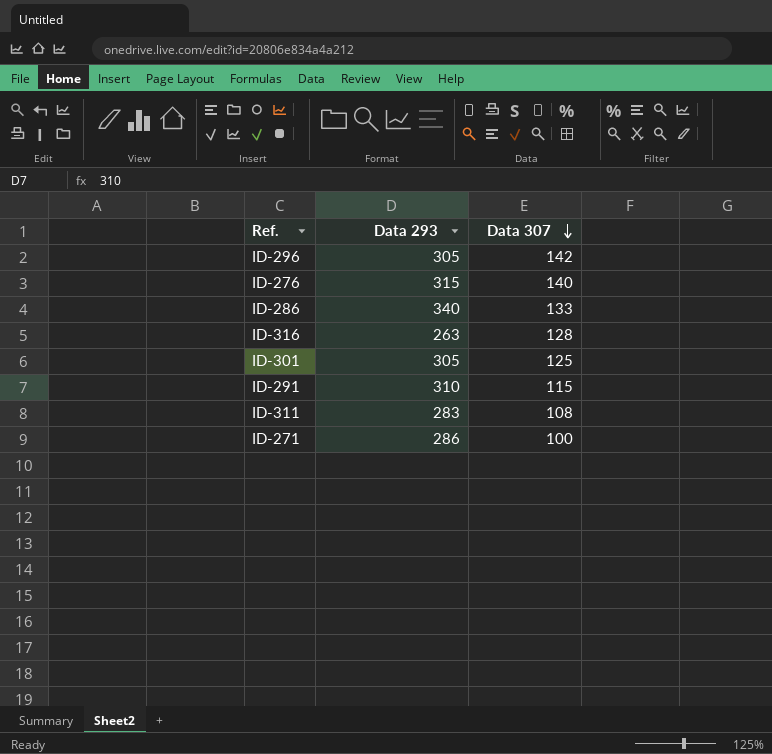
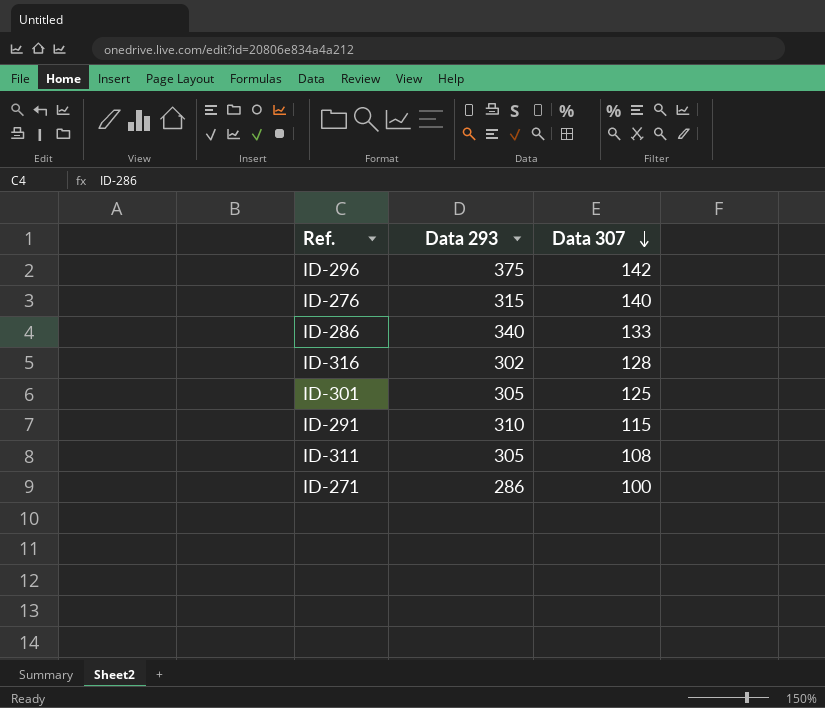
ID-296 | Data 293: 305 -> 375
ID-316 | Data 293: 263 -> 302
ID-311 | Data 293: 283 -> 305

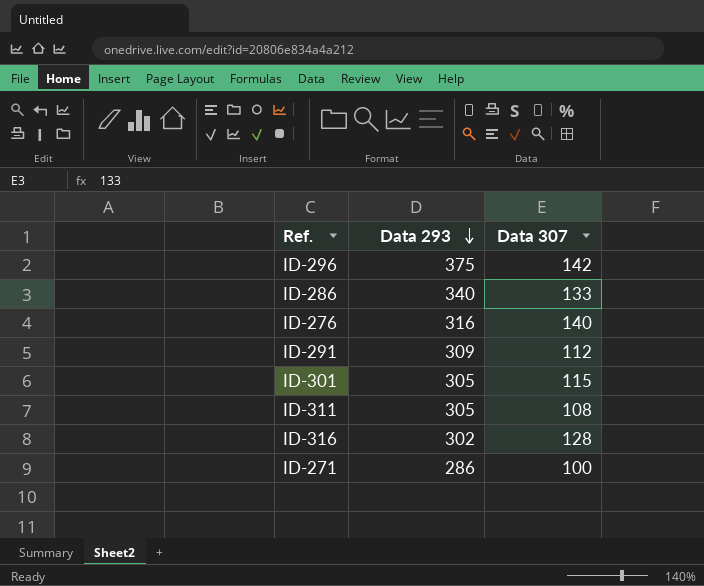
row order: Data 307 descending -> Data 293 descending
ID-276 | Data 293: 315 -> 316
ID-291 | Data 293: 310 -> 309
ID-291 | Data 307: 115 -> 112
ID-301 | Data 307: 125 -> 115

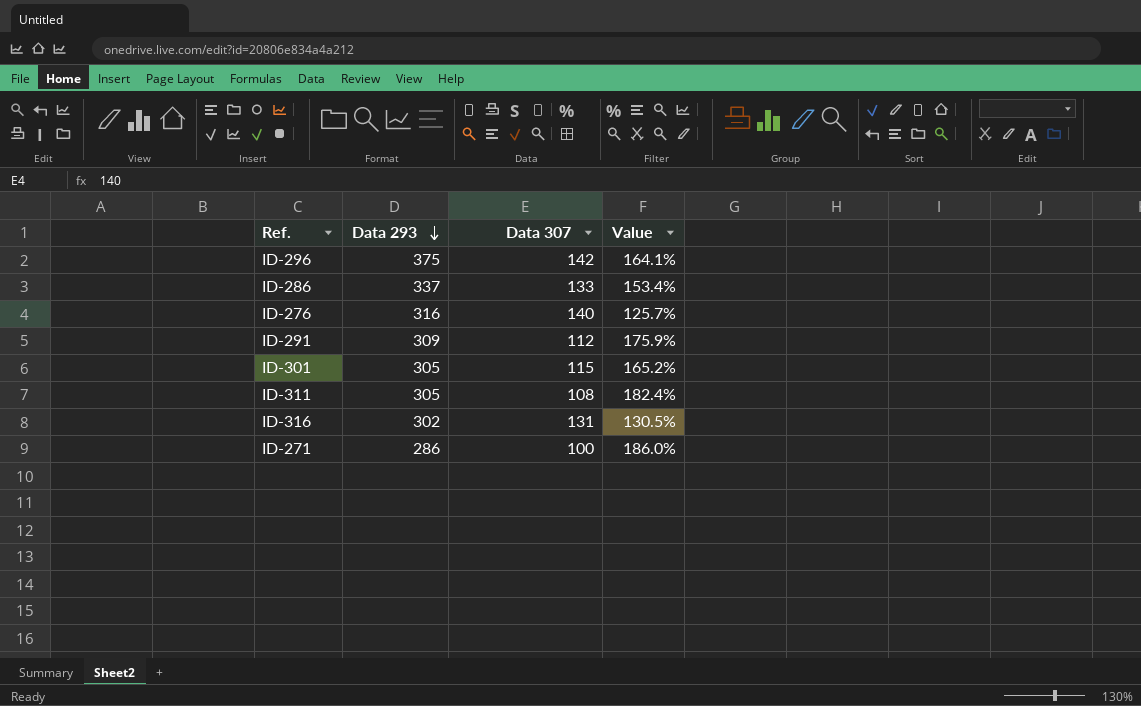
column Value | formula: none -> ([Data 293] - [Data 307]) / [Data 307]
ID-286 | Data 293: 340 -> 337
ID-316 | Data 307: 128 -> 131

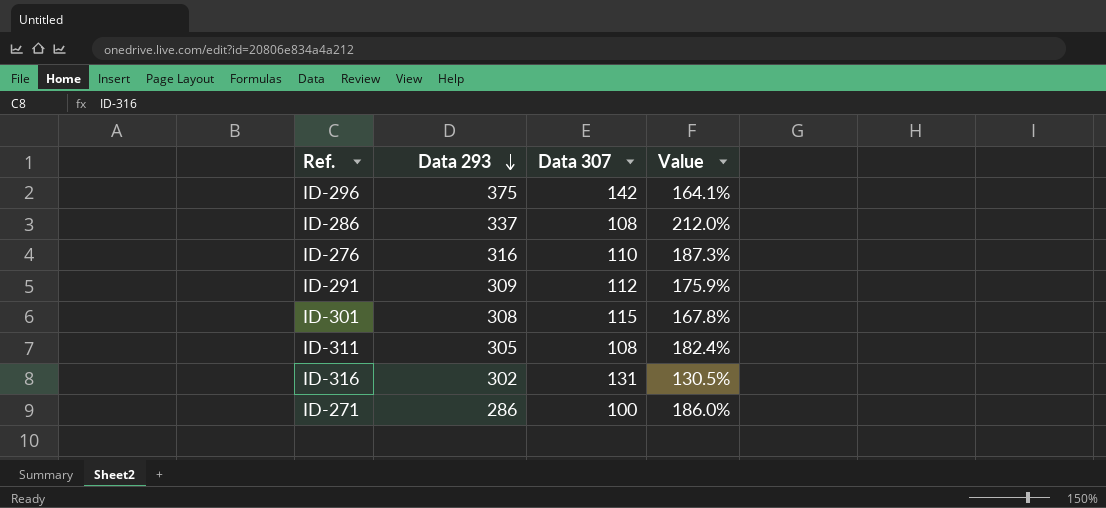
ID-286 | Data 307: 133 -> 108
ID-286 | Value: 153.4% -> 212.0%
ID-276 | Data 307: 140 -> 110
ID-276 | Value: 125.7% -> 187.3%
ID-301 | Data 293: 305 -> 308
ID-301 | Value: 165.2% -> 167.8%

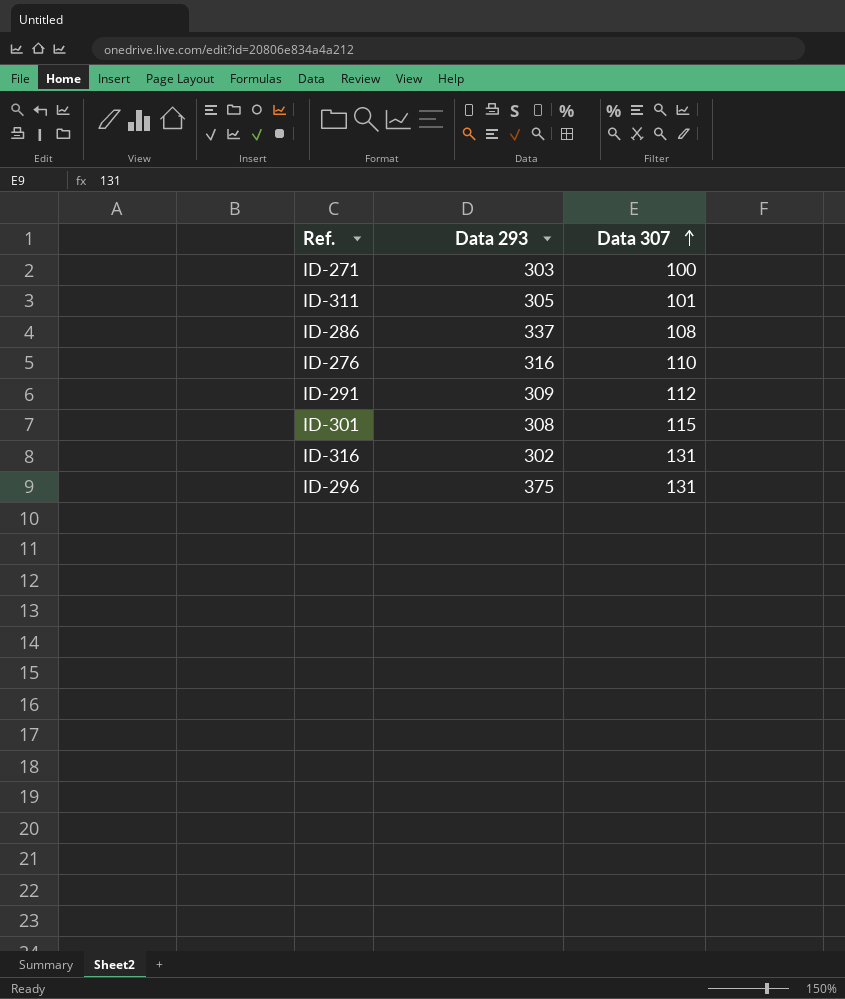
row order: Data 293 descending -> Data 307 ascending
column Value | formula: ([Data 293] - [Data 307]) / [Data 307] -> none
ID-271 | Data 293: 286 -> 303
ID-311 | Data 307: 108 -> 101
ID-296 | Data 307: 142 -> 131

